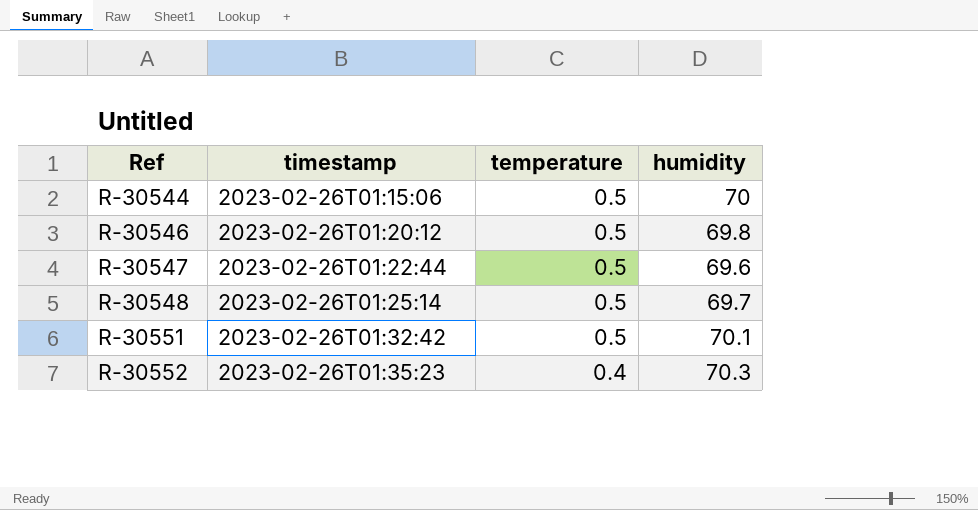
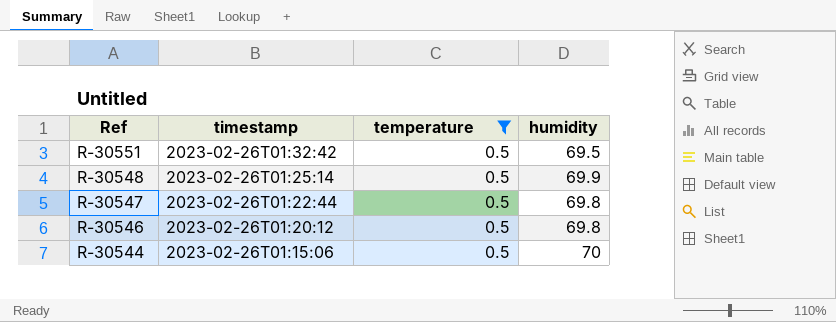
filter: none -> temperature = 0.5
row order: Ref ascending -> Ref descending
R-30551 | humidity: 70.1 -> 69.5
R-30548 | humidity: 69.7 -> 69.9
R-30547 | humidity: 69.6 -> 69.8

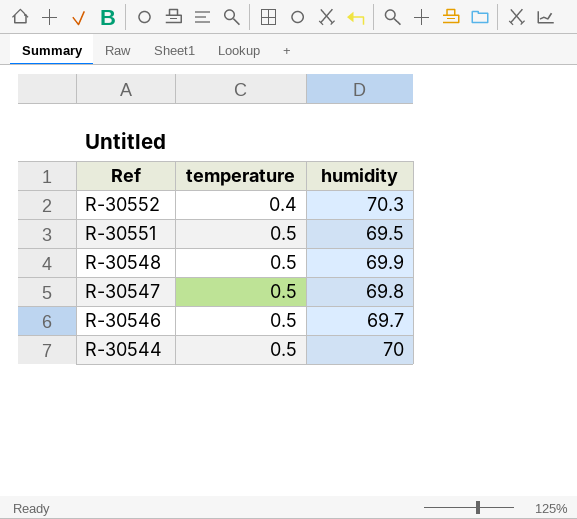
filter: temperature = 0.5 -> none
column timestamp | position: 2 -> none
R-30546 | humidity: 69.8 -> 69.7

